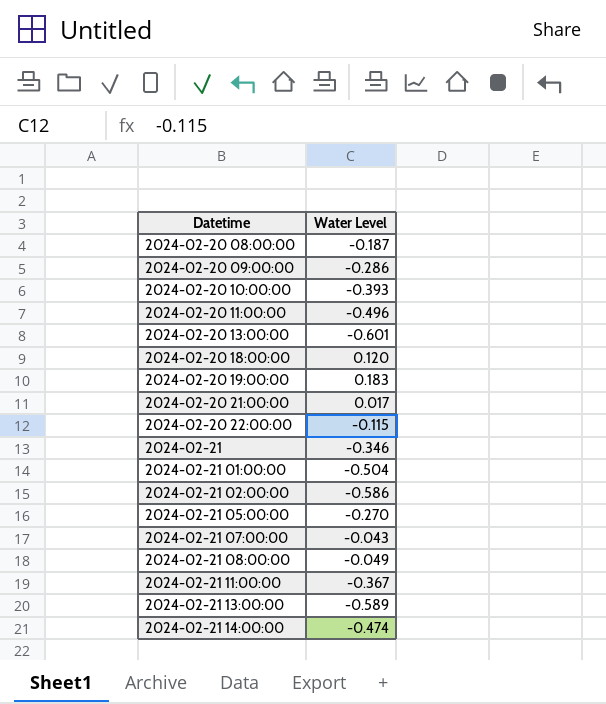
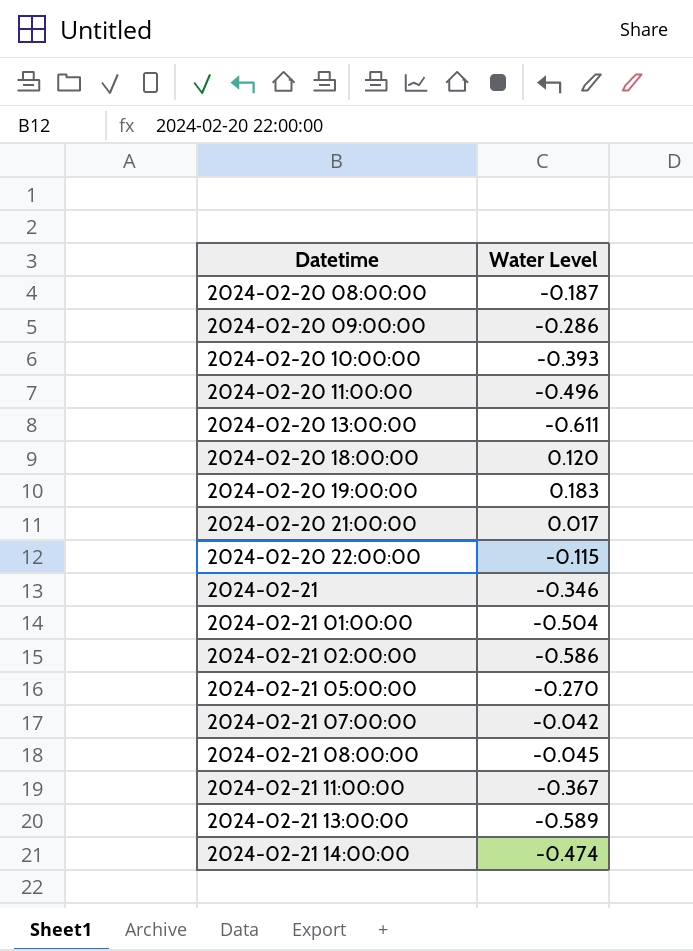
2024-02-20 13:00:00 | Water Level: -0.601 -> -0.611
2024-02-21 07:00:00 | Water Level: -0.043 -> -0.042
2024-02-21 08:00:00 | Water Level: -0.049 -> -0.045

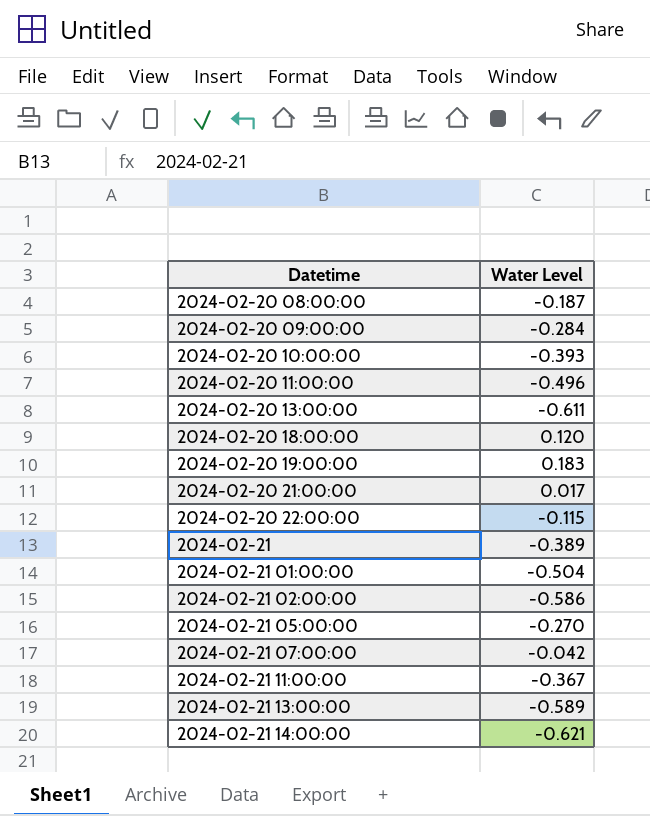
row 2024-02-21 08:00:00: -0.045 -> none
2024-02-20 09:00:00 | Water Level: -0.286 -> -0.284
2024-02-21 | Water Level: -0.346 -> -0.389
2024-02-21 14:00:00 | Water Level: -0.474 -> -0.621

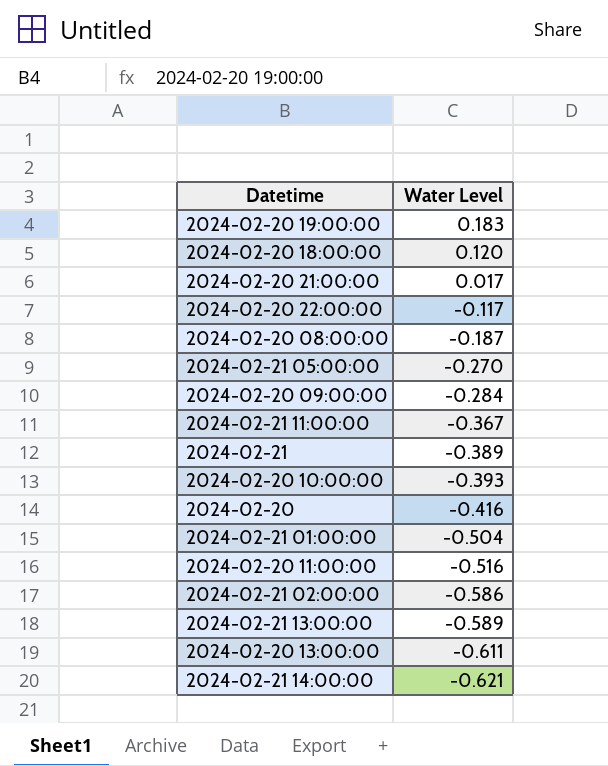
row order: Datetime ascending -> Water Level descending
row 2024-02-21 07:00:00: -0.042 -> none
2024-02-20 22:00:00 | Water Level: -0.115 -> -0.117
row 2024-02-20: none -> -0.416
2024-02-20 11:00:00 | Water Level: -0.496 -> -0.516

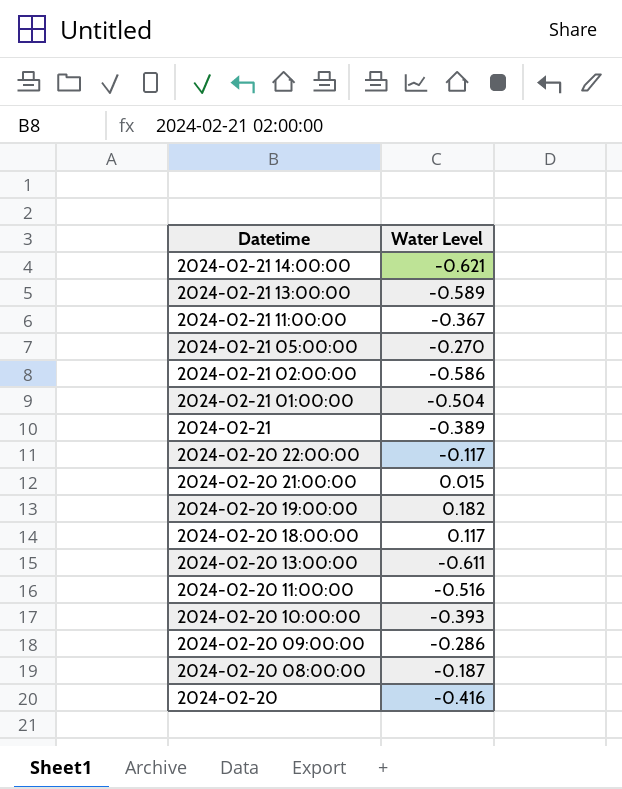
row order: Water Level descending -> Datetime descending
2024-02-20 21:00:00 | Water Level: 0.017 -> 0.015
2024-02-20 19:00:00 | Water Level: 0.183 -> 0.182
2024-02-20 18:00:00 | Water Level: 0.120 -> 0.117
2024-02-20 09:00:00 | Water Level: -0.284 -> -0.286

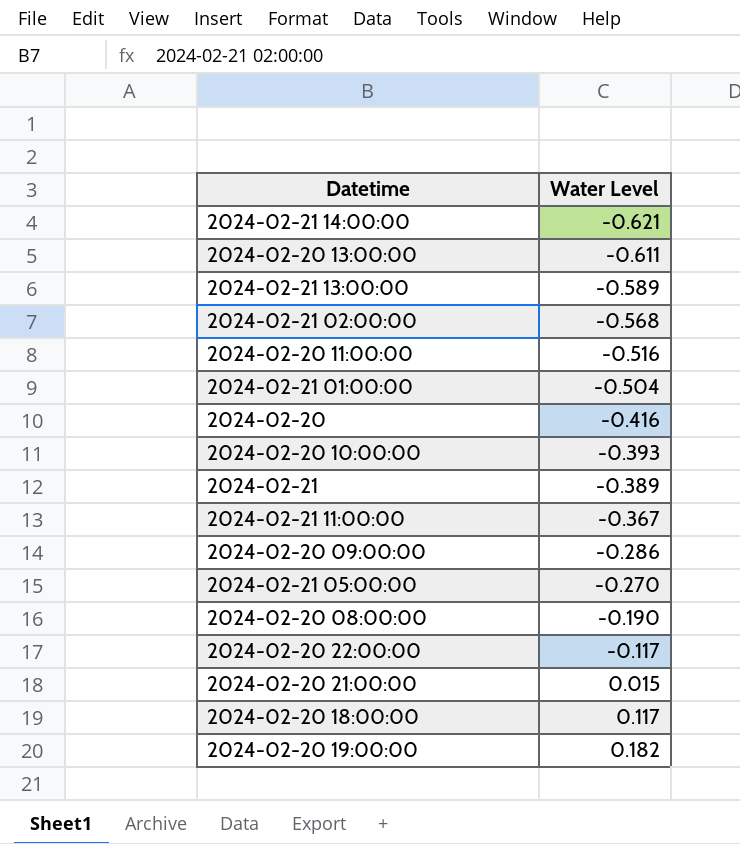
row order: Datetime descending -> Water Level ascending
2024-02-21 02:00:00 | Water Level: -0.586 -> -0.568
2024-02-20 08:00:00 | Water Level: -0.187 -> -0.190

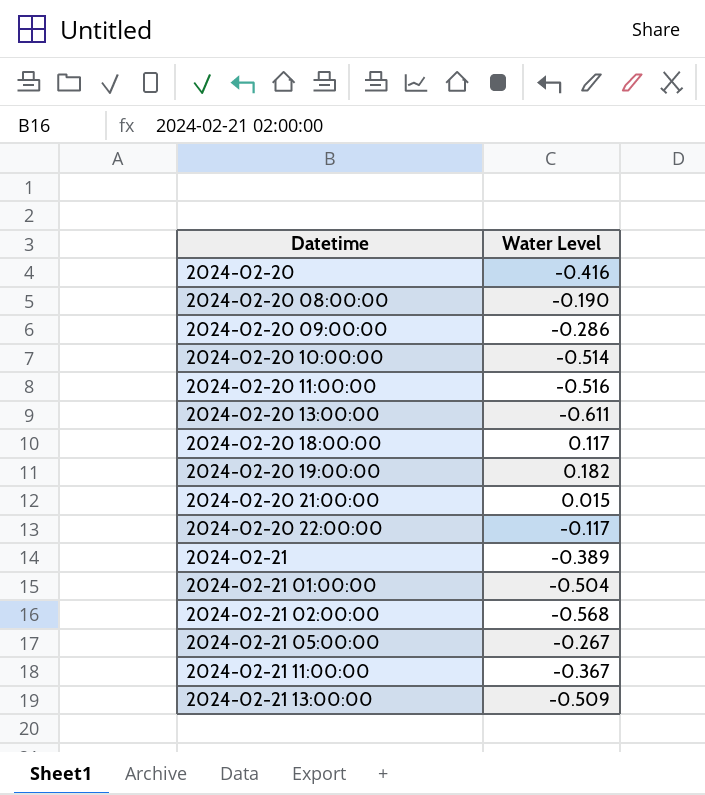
row order: Water Level ascending -> Datetime ascending
row 2024-02-21 14:00:00: -0.621 -> none
2024-02-20 10:00:00 | Water Level: -0.393 -> -0.514
2024-02-21 05:00:00 | Water Level: -0.270 -> -0.267
2024-02-21 13:00:00 | Water Level: -0.589 -> -0.509

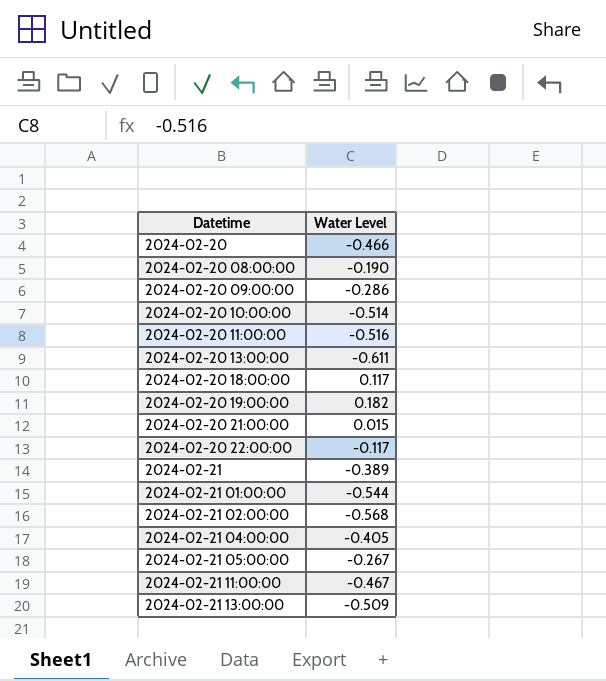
2024-02-20 | Water Level: -0.416 -> -0.466
2024-02-21 01:00:00 | Water Level: -0.504 -> -0.544
row 2024-02-21 04:00:00: none -> -0.405
2024-02-21 11:00:00 | Water Level: -0.367 -> -0.467

